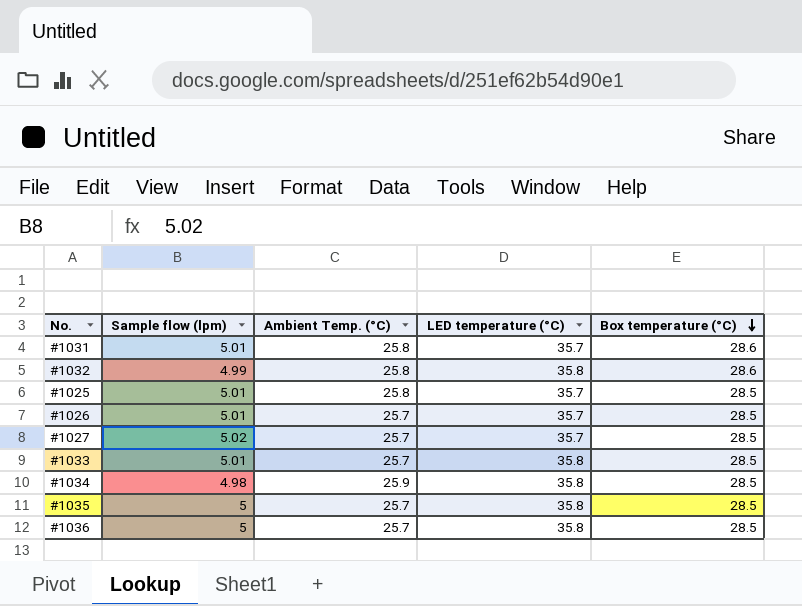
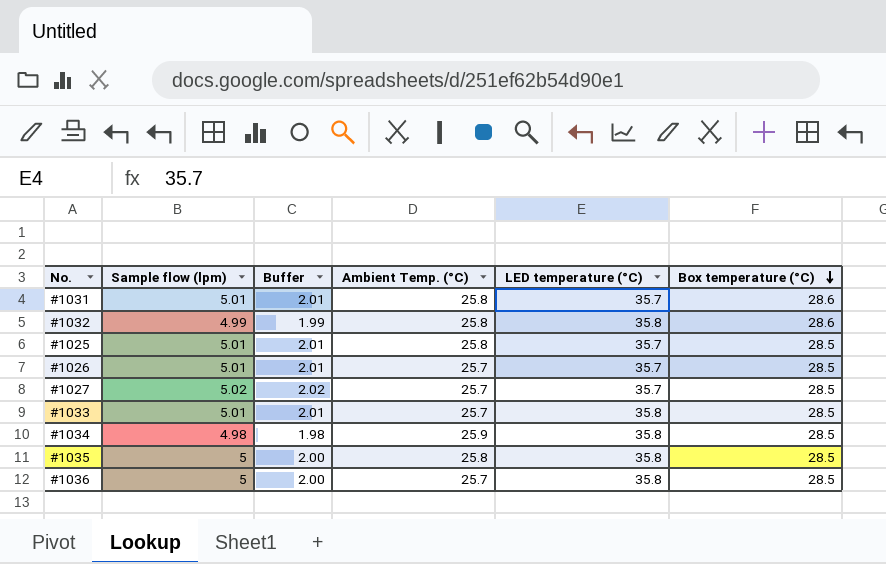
column Buffer | formula: none -> [Sample flow (lpm)] - 3
#1035 | Ambient Temp. (°C): 25.7 -> 25.8

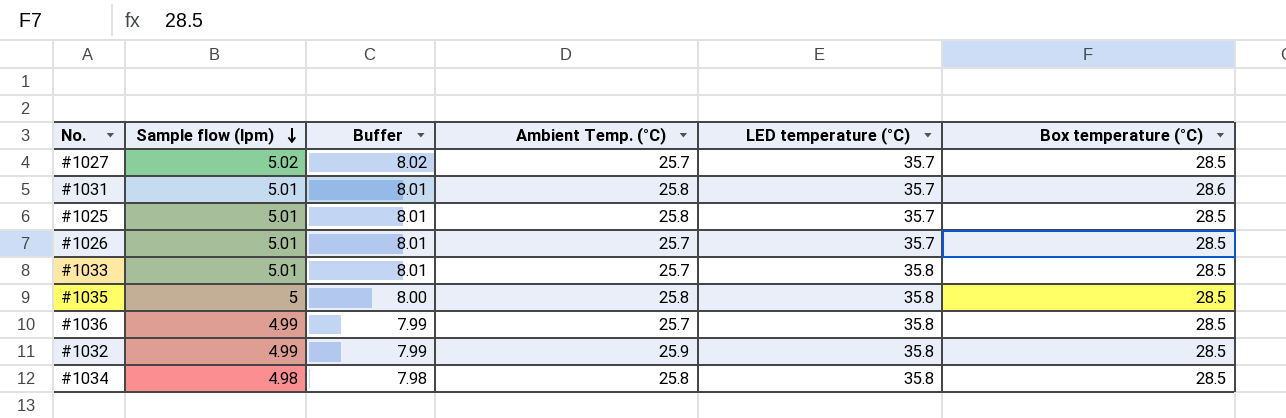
row order: Box temperature (°C) descending -> Sample flow (lpm) descending
column Buffer | formula: [Sample flow (lpm)] - 3 -> [Sample flow (lpm)] + 3
#1036 | Sample flow (lpm): 5 -> 4.99
#1032 | Ambient Temp. (°C): 25.8 -> 25.9
#1032 | Box temperature (°C): 28.6 -> 28.5
#1034 | Ambient Temp. (°C): 25.9 -> 25.8

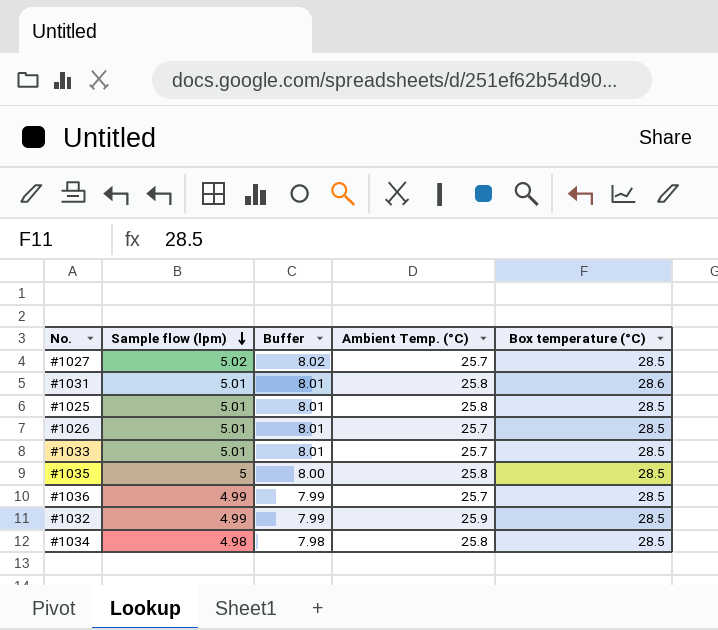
column LED temperature (°C) | position: 5 -> none

